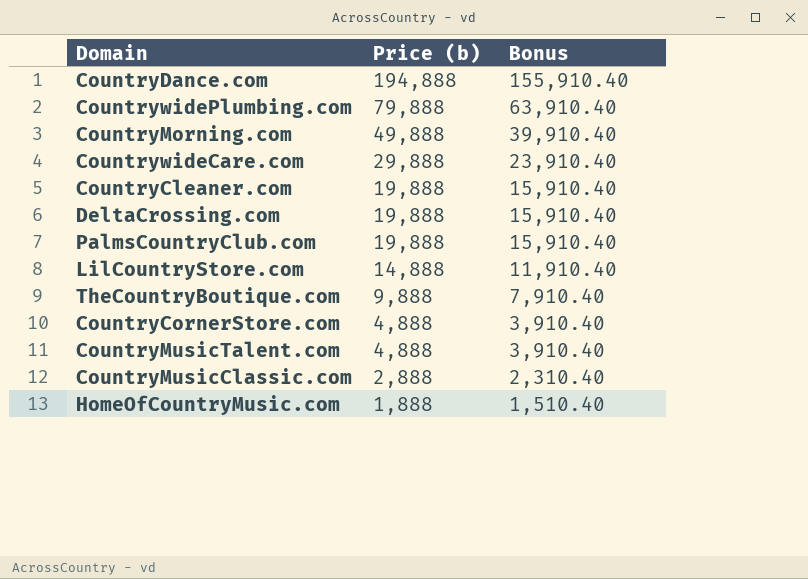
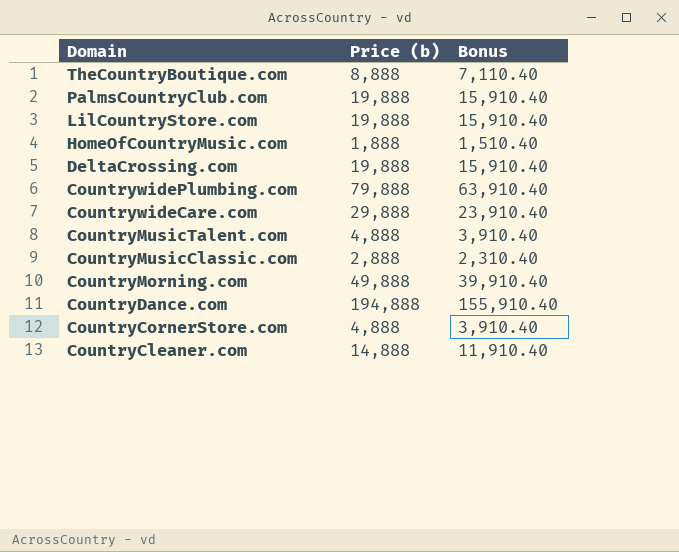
row order: Price (b) descending -> Domain descending
TheCountryBoutique.com | Price (b): 9,888 -> 8,888
TheCountryBoutique.com | Bonus: 7,910.40 -> 7,110.40
LilCountryStore.com | Price (b): 14,888 -> 19,888
LilCountryStore.com | Bonus: 11,910.40 -> 15,910.40
CountryCleaner.com | Price (b): 19,888 -> 14,888
CountryCleaner.com | Bonus: 15,910.40 -> 11,910.40

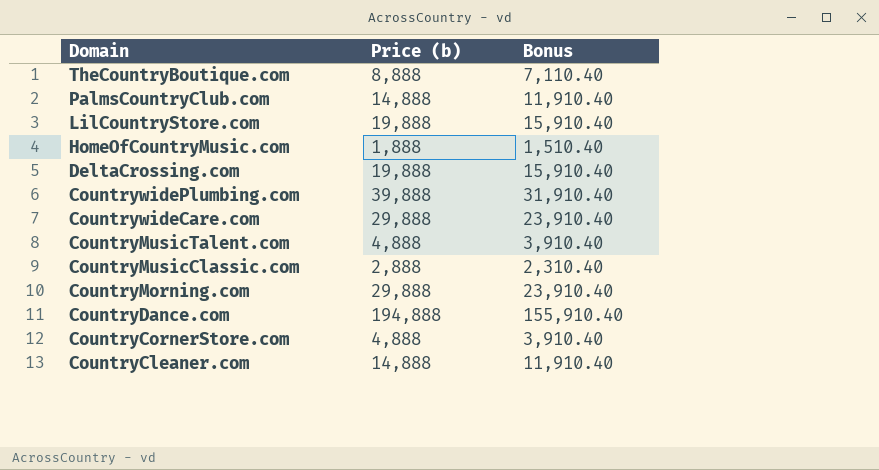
PalmsCountryClub.com | Price (b): 19,888 -> 14,888
PalmsCountryClub.com | Bonus: 15,910.40 -> 11,910.40
CountrywidePlumbing.com | Price (b): 79,888 -> 39,888
CountrywidePlumbing.com | Bonus: 63,910.40 -> 31,910.40
CountryMorning.com | Price (b): 49,888 -> 29,888
CountryMorning.com | Bonus: 39,910.40 -> 23,910.40

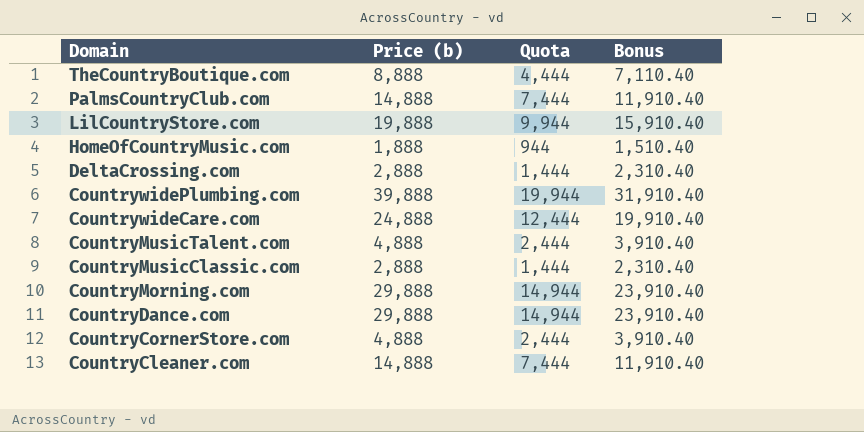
column Quota | formula: none -> [Price (b)] * 0.5
DeltaCrossing.com | Price (b): 19,888 -> 2,888
DeltaCrossing.com | Bonus: 15,910.40 -> 2,310.40
CountrywideCare.com | Price (b): 29,888 -> 24,888
CountrywideCare.com | Bonus: 23,910.40 -> 19,910.40
CountryDance.com | Price (b): 194,888 -> 29,888
CountryDance.com | Bonus: 155,910.40 -> 23,910.40

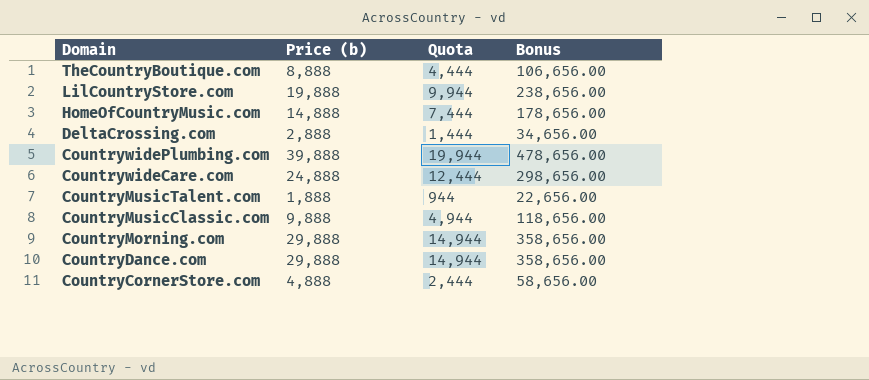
column Bonus | formula: [Price (b)] * 0.8 -> [Price (b)] * 12
row PalmsCountryClub.com: 14,888 | 7,444 | 11,910.40 -> none
row CountryCleaner.com: 14,888 | 7,444 | 11,910.40 -> none
HomeOfCountryMusic.com | Price (b): 1,888 -> 14,888
HomeOfCountryMusic.com | Quota: 944 -> 7,444
CountryMusicTalent.com | Price (b): 4,888 -> 1,888
CountryMusicTalent.com | Quota: 2,444 -> 944
CountryMusicClassic.com | Price (b): 2,888 -> 9,888
CountryMusicClassic.com | Quota: 1,444 -> 4,944

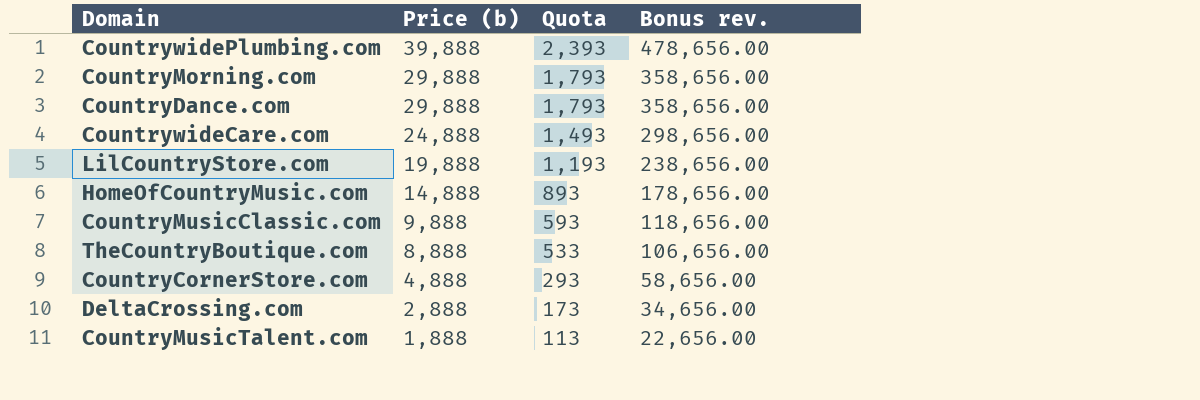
row order: Domain descending -> Price (b) descending
column Quota | formula: [Price (b)] * 0.5 -> [Price (b)] * 0.06
column name: Bonus -> Bonus rev.

